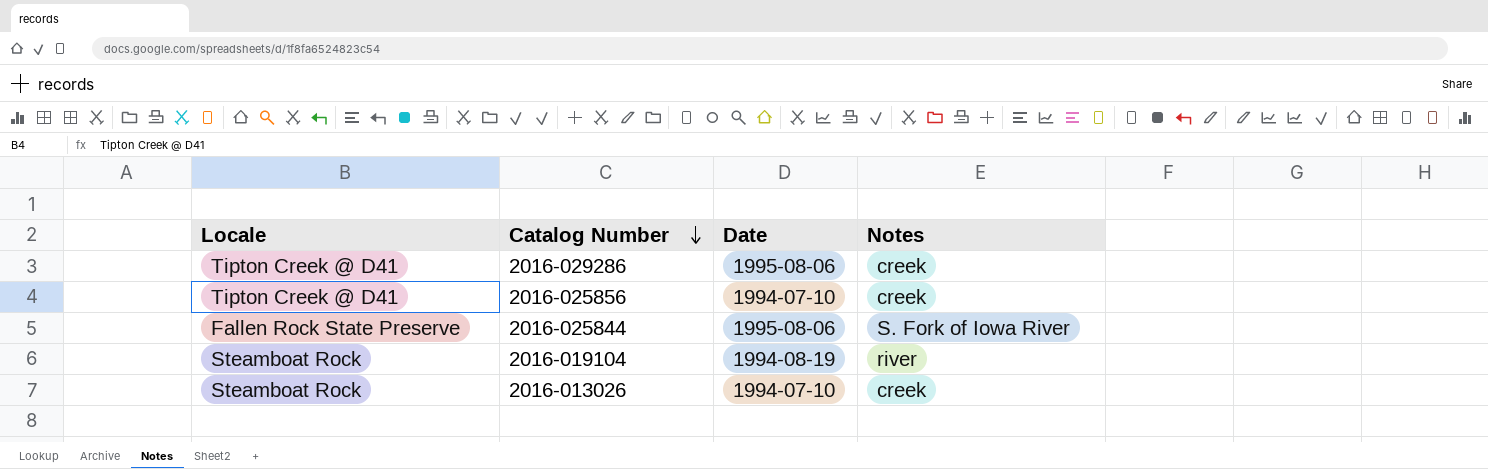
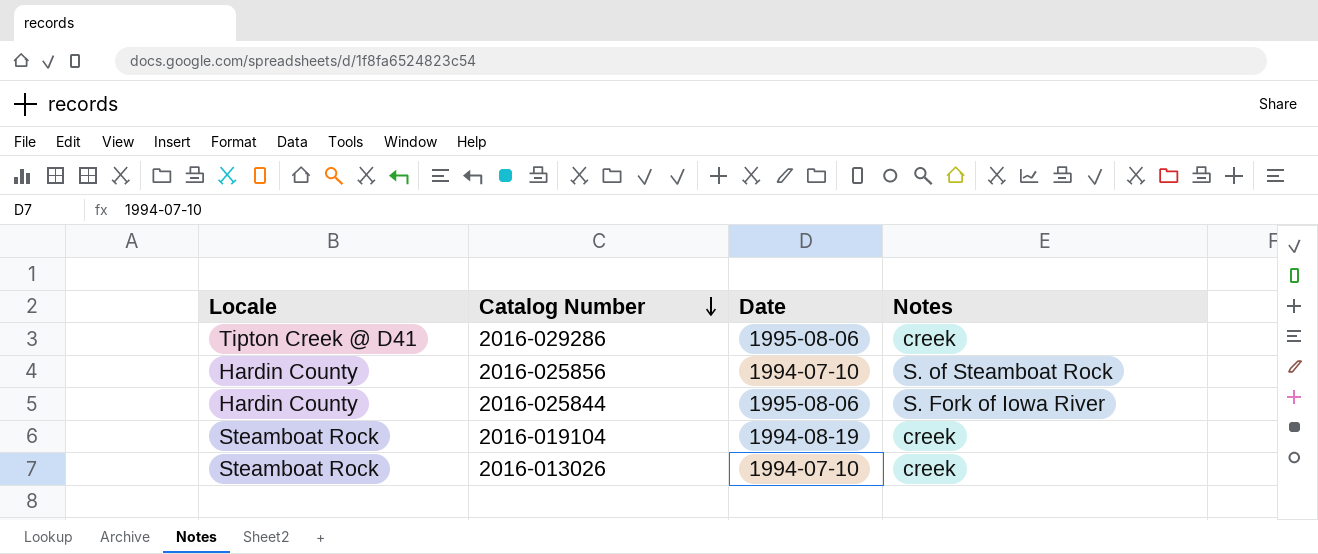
2016-025856 | Locale: Tipton Creek @ D41 -> Hardin County
2016-025856 | Notes: creek -> S. of Steamboat Rock
2016-025844 | Locale: Fallen Rock State Preserve -> Hardin County
2016-019104 | Notes: river -> creek

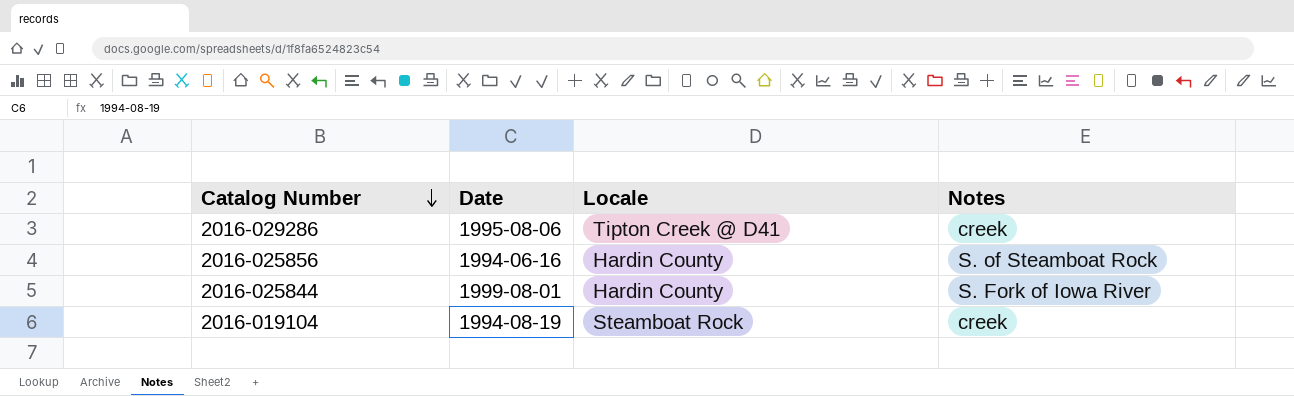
column Locale | position: 1 -> 3
row 2016-013026: Steamboat Rock | 1994-07-10 | creek -> none
2016-025856 | Date: 1994-07-10 -> 1994-06-16
2016-025844 | Date: 1995-08-06 -> 1999-08-01

